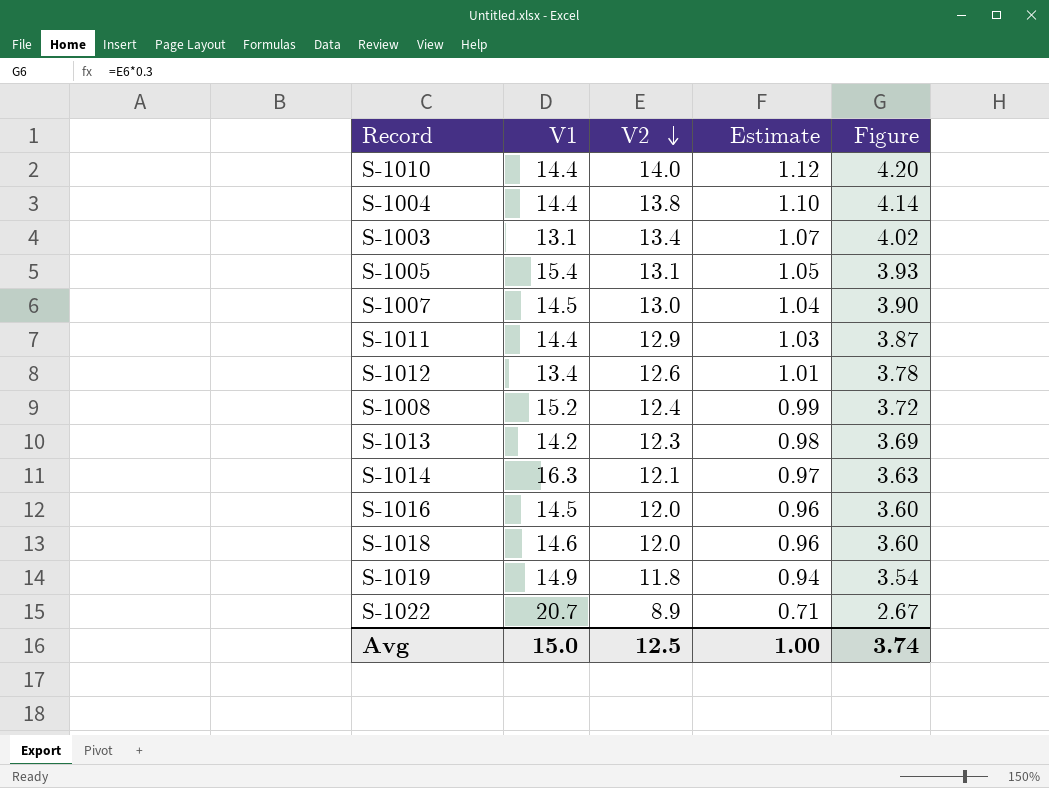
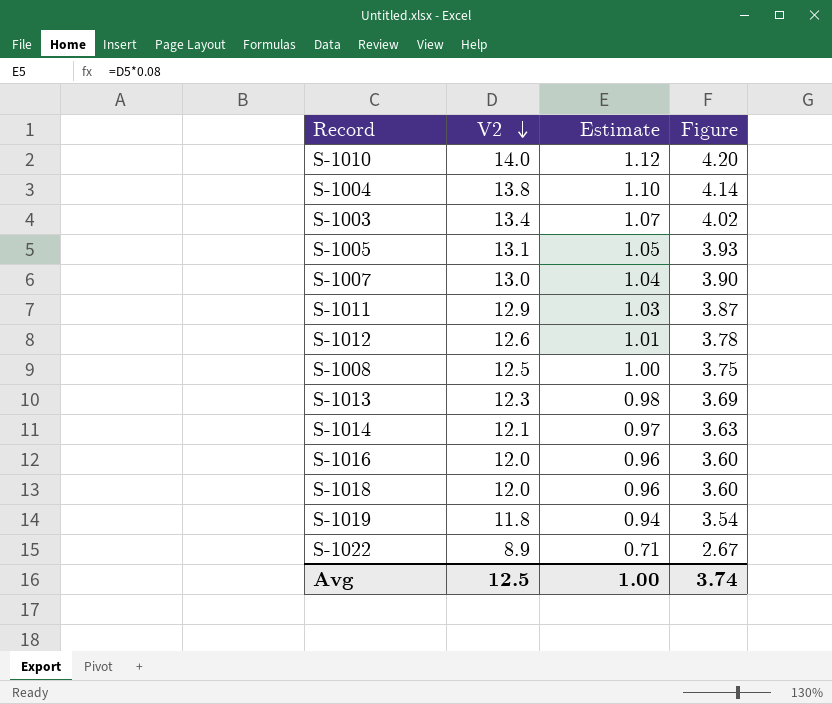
column V1 | position: 2 -> none
S-1008 | V2: 12.4 -> 12.5
S-1008 | Estimate: 0.99 -> 1.00
S-1008 | Figure: 3.72 -> 3.75

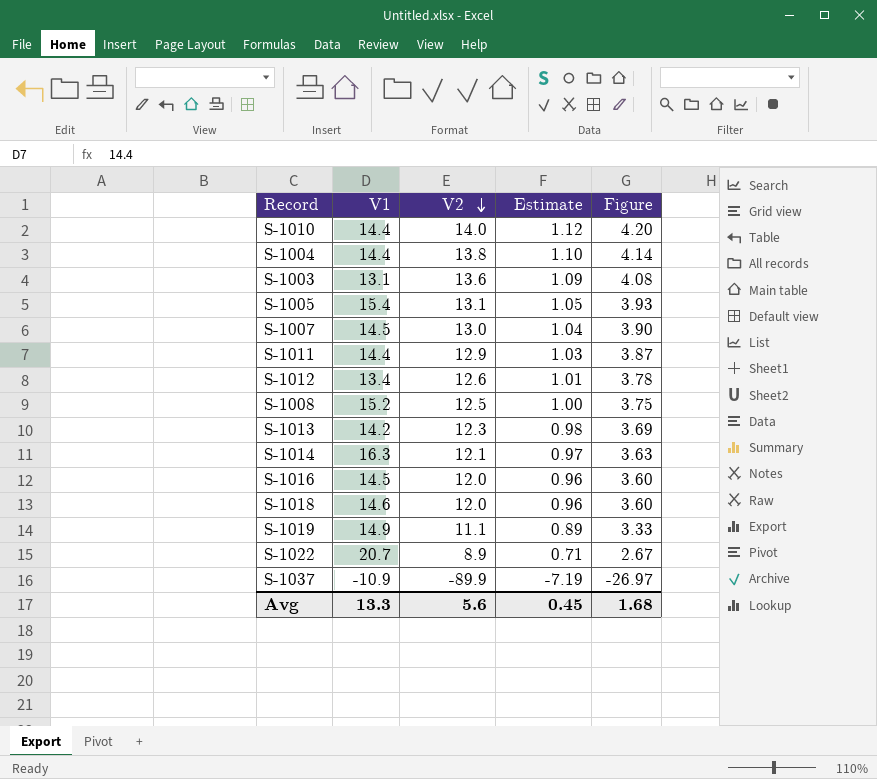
column V1 | position: none -> 2
S-1003 | V2: 13.4 -> 13.6
S-1003 | Estimate: 1.07 -> 1.09
S-1003 | Figure: 4.02 -> 4.08
S-1019 | V2: 11.8 -> 11.1
S-1019 | Estimate: 0.94 -> 0.89
S-1019 | Figure: 3.54 -> 3.33
row S-1037: none -> -10.9 | -89.9 | -7.19 | -26.97
Avg | V2: 12.5 -> 5.6
Avg | Estimate: 1.00 -> 0.45
Avg | Figure: 3.74 -> 1.68

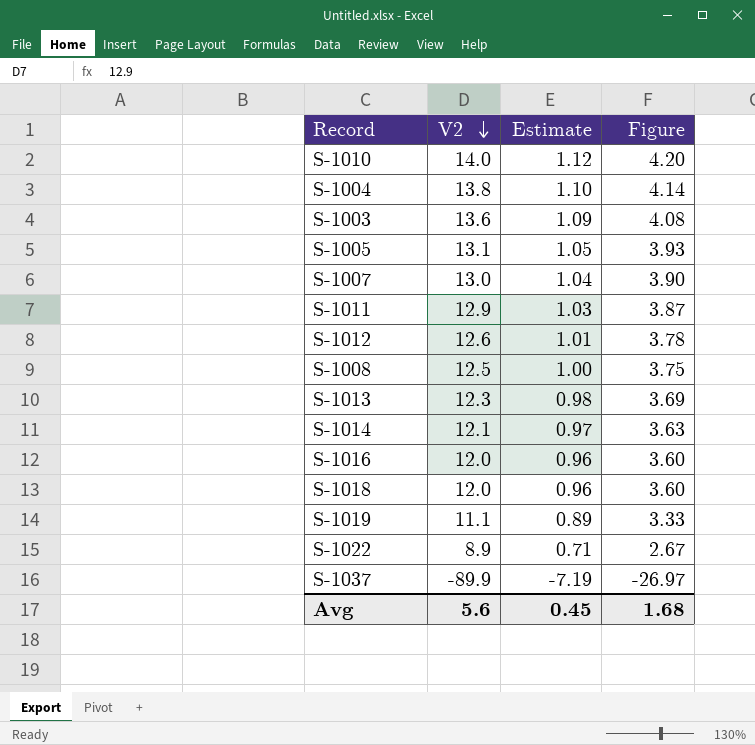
column V1 | position: 2 -> none

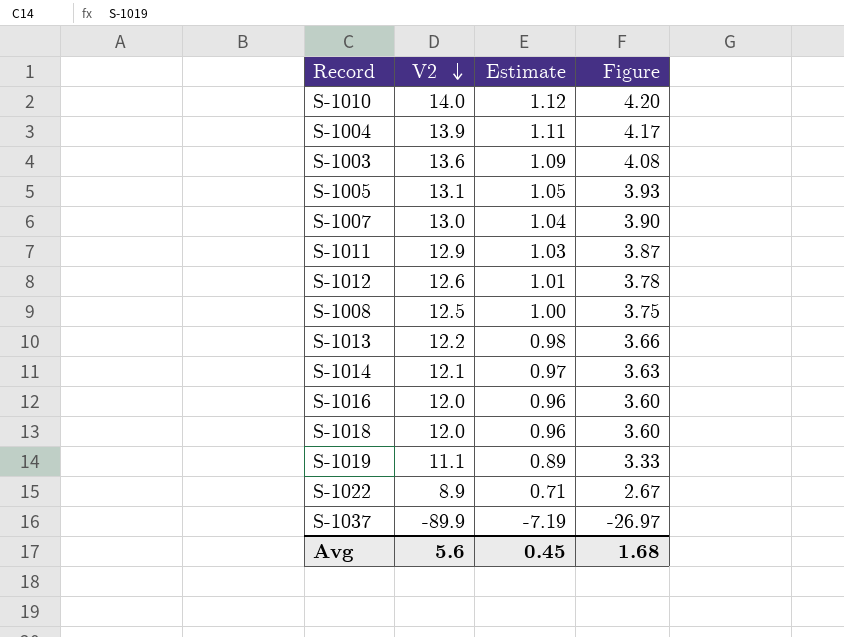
S-1004 | V2: 13.8 -> 13.9
S-1004 | Estimate: 1.10 -> 1.11
S-1004 | Figure: 4.14 -> 4.17
S-1013 | V2: 12.3 -> 12.2
S-1013 | Figure: 3.69 -> 3.66

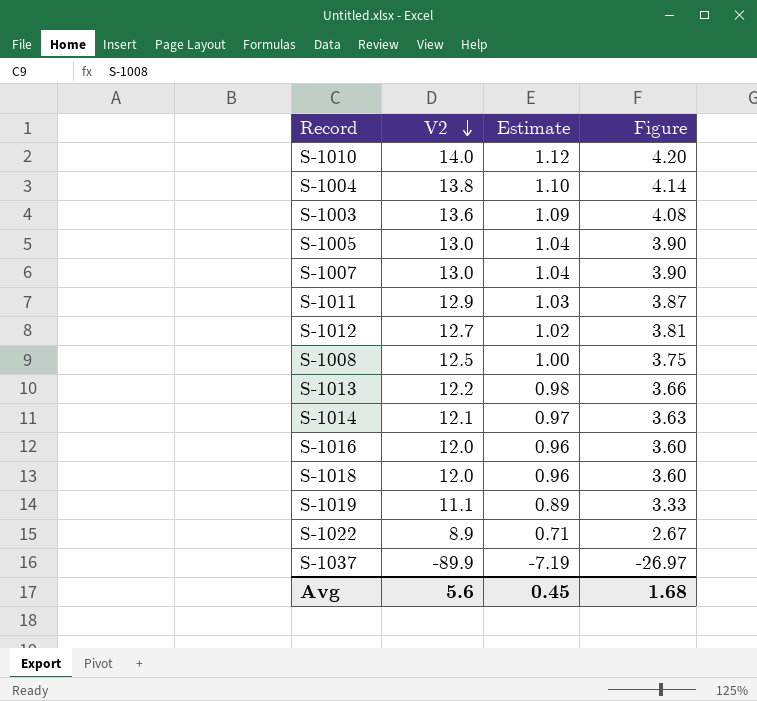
S-1004 | V2: 13.9 -> 13.8
S-1004 | Estimate: 1.11 -> 1.10
S-1004 | Figure: 4.17 -> 4.14
S-1005 | V2: 13.1 -> 13.0
S-1005 | Estimate: 1.05 -> 1.04
S-1005 | Figure: 3.93 -> 3.90
S-1012 | V2: 12.6 -> 12.7
S-1012 | Estimate: 1.01 -> 1.02
S-1012 | Figure: 3.78 -> 3.81

